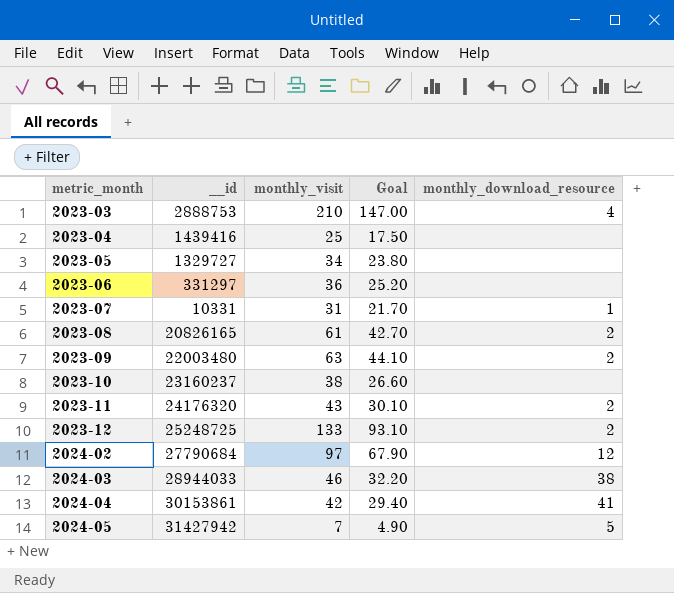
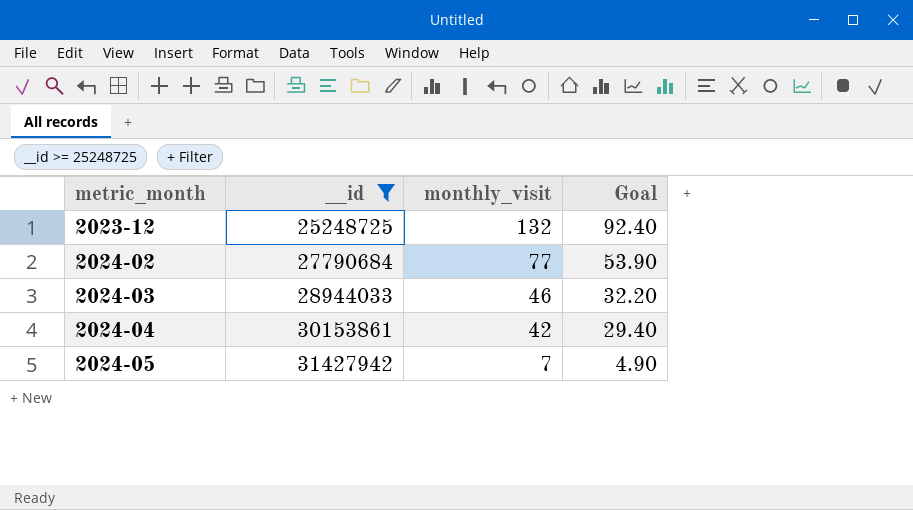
filter: none -> __id >= 25248725
column monthly_download_resource | position: 5 -> none
2023-12 | monthly_visit: 133 -> 132
2023-12 | Goal: 93.10 -> 92.40
2024-02 | monthly_visit: 97 -> 77
2024-02 | Goal: 67.90 -> 53.90

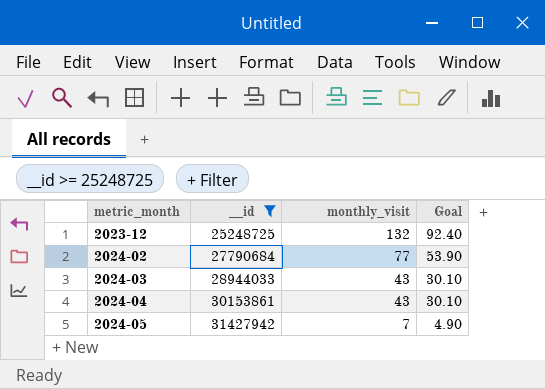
2024-03 | monthly_visit: 46 -> 43
2024-03 | Goal: 32.20 -> 30.10
2024-04 | monthly_visit: 42 -> 43
2024-04 | Goal: 29.40 -> 30.10

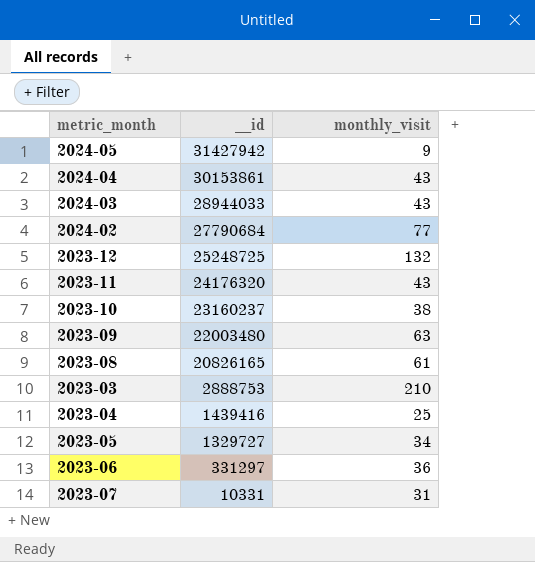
filter: __id >= 25248725 -> none
row order: metric_month ascending -> __id descending
column Goal | formula: [monthly_visit] * 0.7 -> none
2024-05 | monthly_visit: 7 -> 9

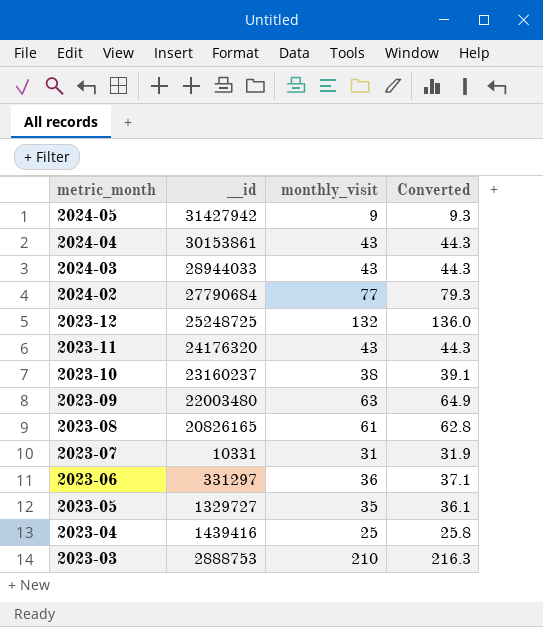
row order: __id descending -> metric_month descending
column Converted | formula: none -> [monthly_visit] * 1.03
2023-05 | monthly_visit: 34 -> 35

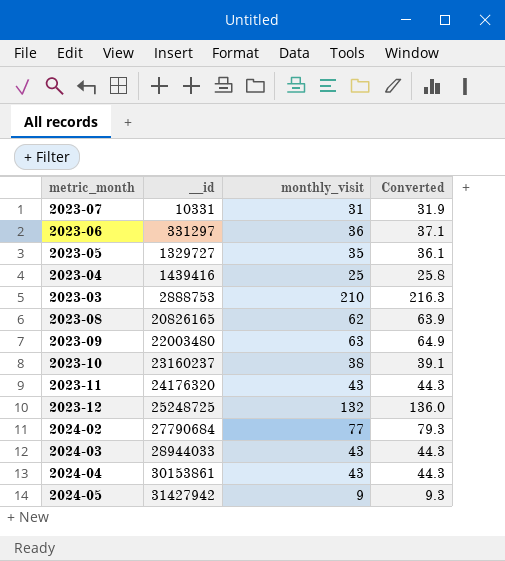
row order: metric_month descending -> __id ascending
2023-08 | monthly_visit: 61 -> 62
2023-08 | Converted: 62.8 -> 63.9

